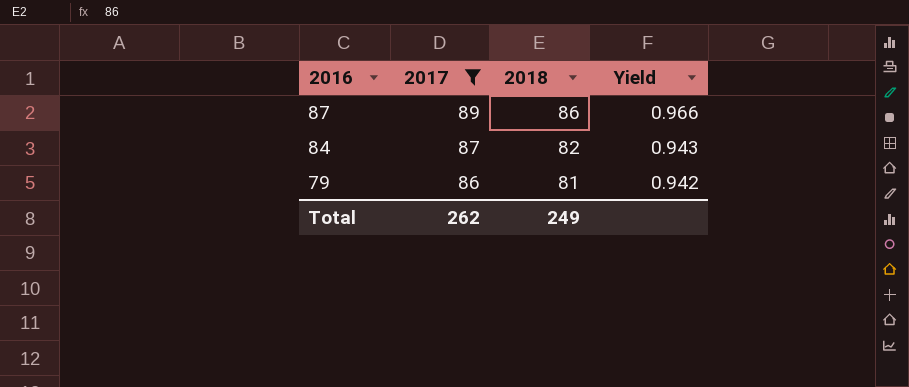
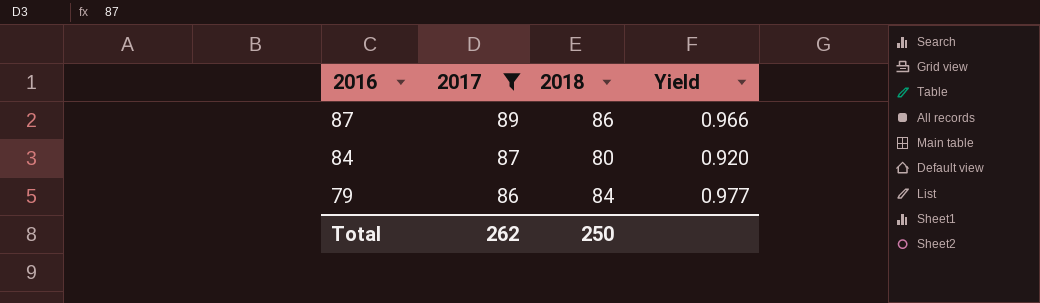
84 | 2018: 82 -> 80
84 | Yield: 0.943 -> 0.920
79 | 2018: 81 -> 84
79 | Yield: 0.942 -> 0.977
Total | 2018: 249 -> 250

